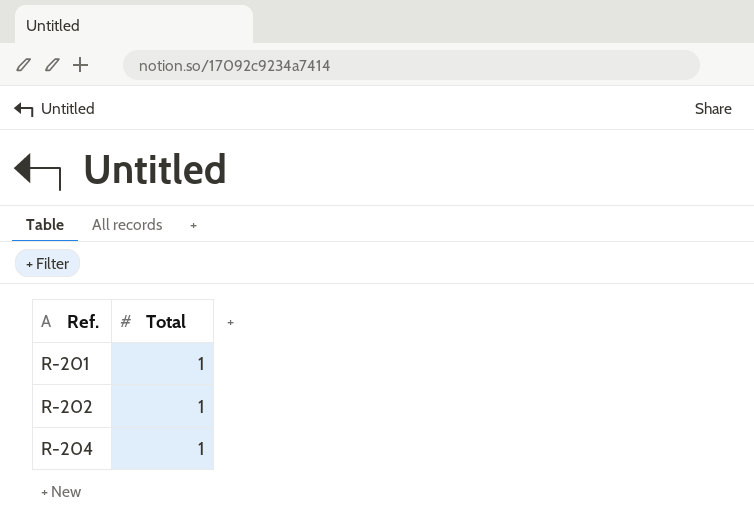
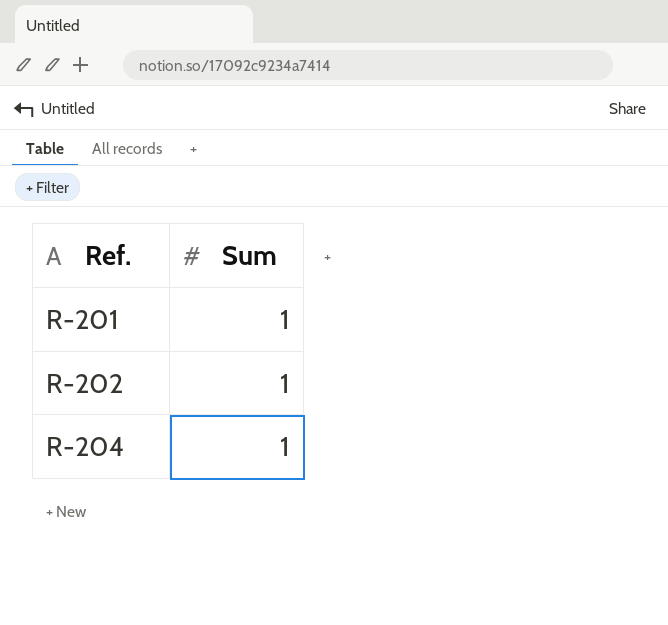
column name: Total -> Sum

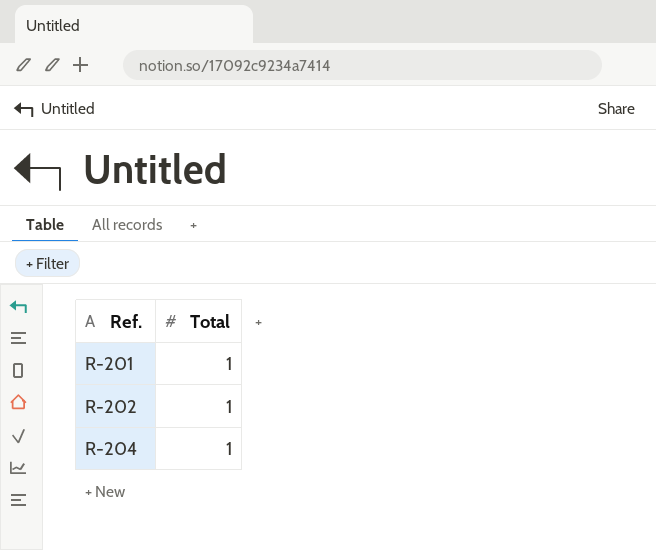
column name: Sum -> Total

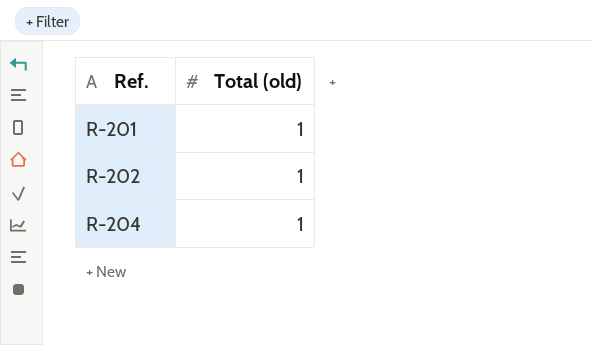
column name: Total -> Total (old)

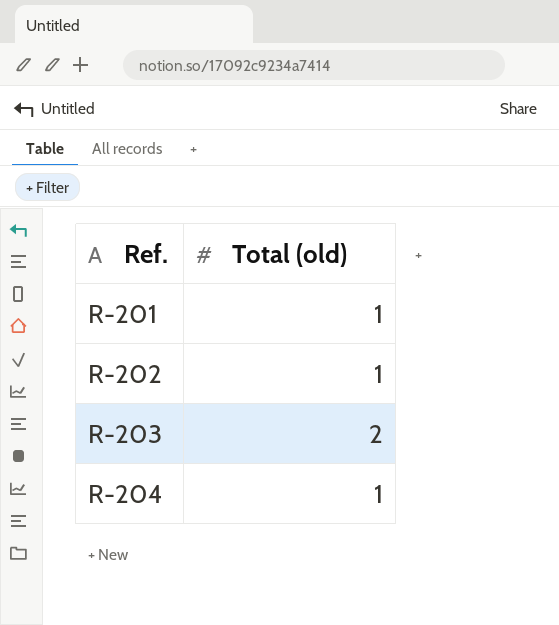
row R-203: none -> 2

